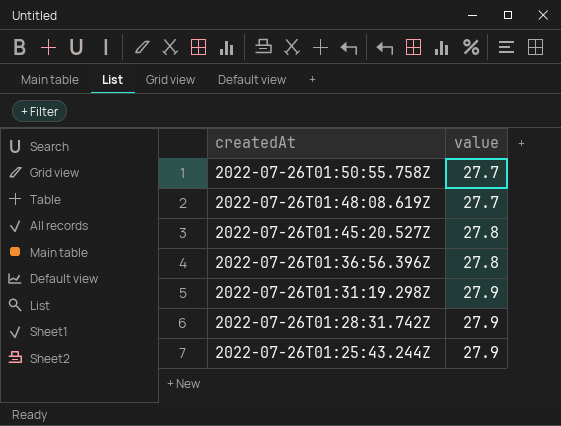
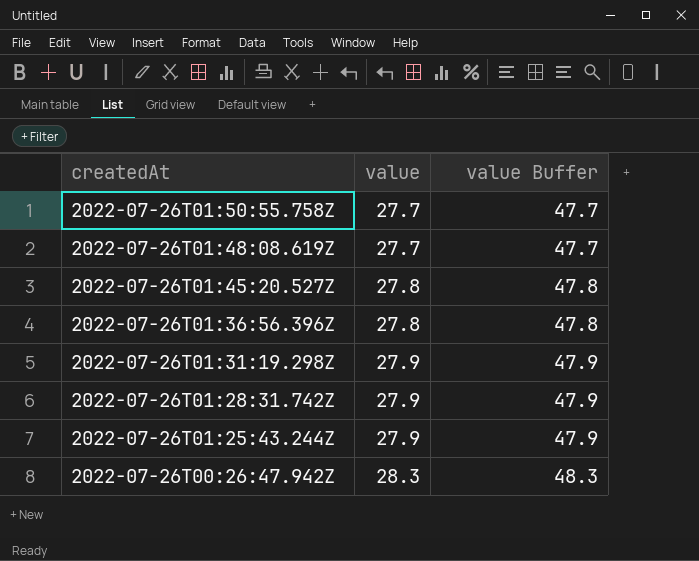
column value Buffer | formula: none -> [value] + 20
row 2022-07-26T00:26:47.942Z: none -> 28.3 | 48.3

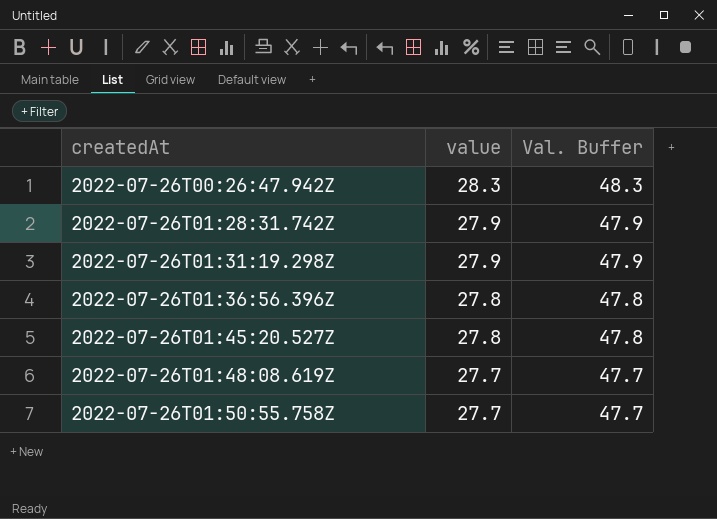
row order: createdAt descending -> createdAt ascending
column name: value Buffer -> Val. Buffer
row 2022-07-26T01:25:43.244Z: 27.9 | 47.9 -> none

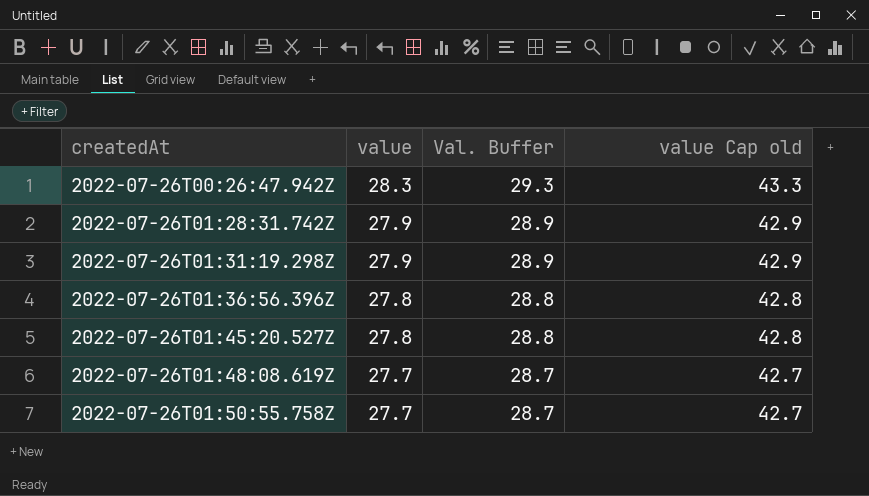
column Val. Buffer | formula: [value] + 20 -> [value] + 1
column value Cap old | formula: none -> [value] + 15

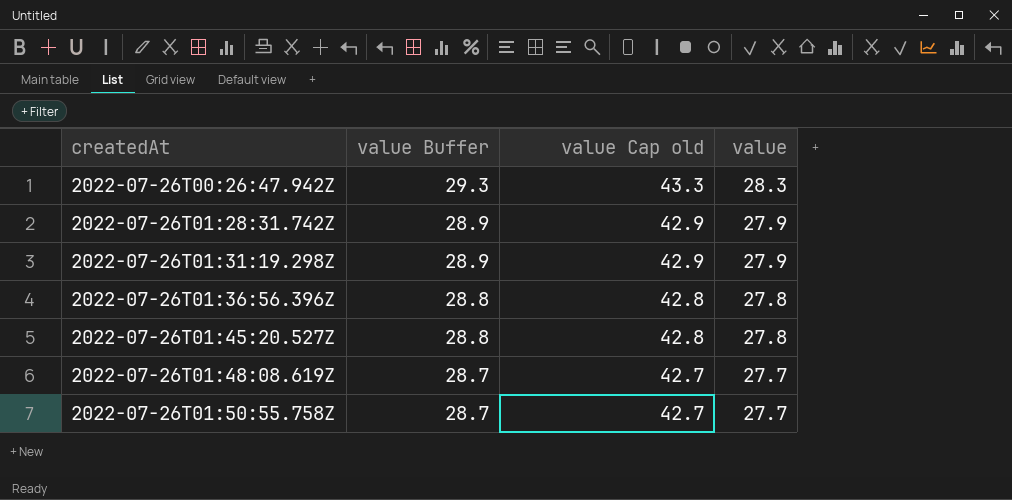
column name: Val. Buffer -> value Buffer
column value | position: 2 -> 4

